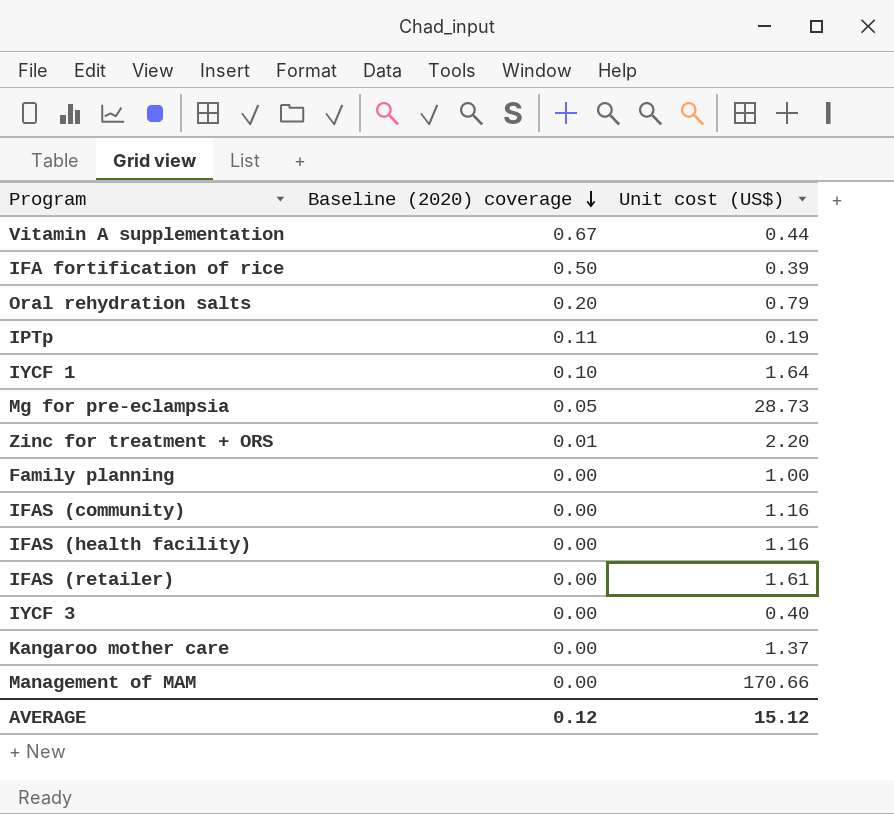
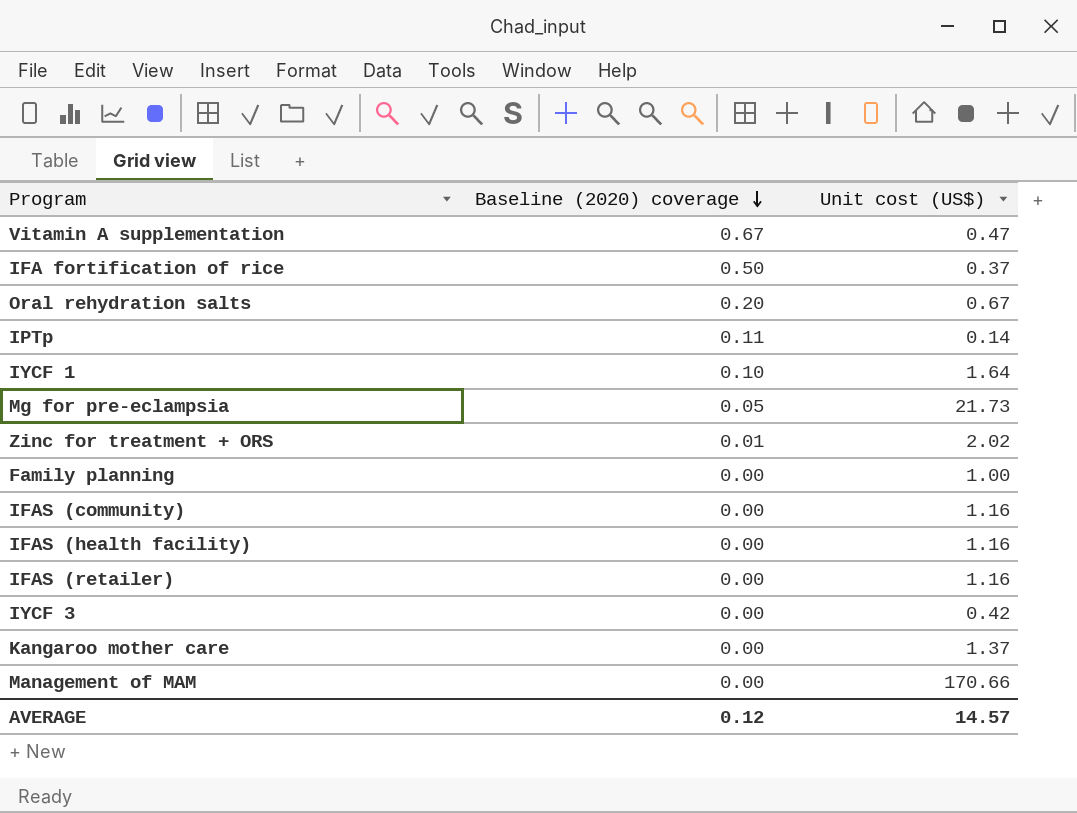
Vitamin A supplementation | Unit cost (US$): 0.44 -> 0.47
IFA fortification of rice | Unit cost (US$): 0.39 -> 0.37
Oral rehydration salts | Unit cost (US$): 0.79 -> 0.67
IPTp | Unit cost (US$): 0.19 -> 0.14
Mg for pre-eclampsia | Unit cost (US$): 28.73 -> 21.73
Zinc for treatment + ORS | Unit cost (US$): 2.20 -> 2.02
IFAS (retailer) | Unit cost (US$): 1.61 -> 1.16
IYCF 3 | Unit cost (US$): 0.40 -> 0.42
AVERAGE | Unit cost (US$): 15.12 -> 14.57

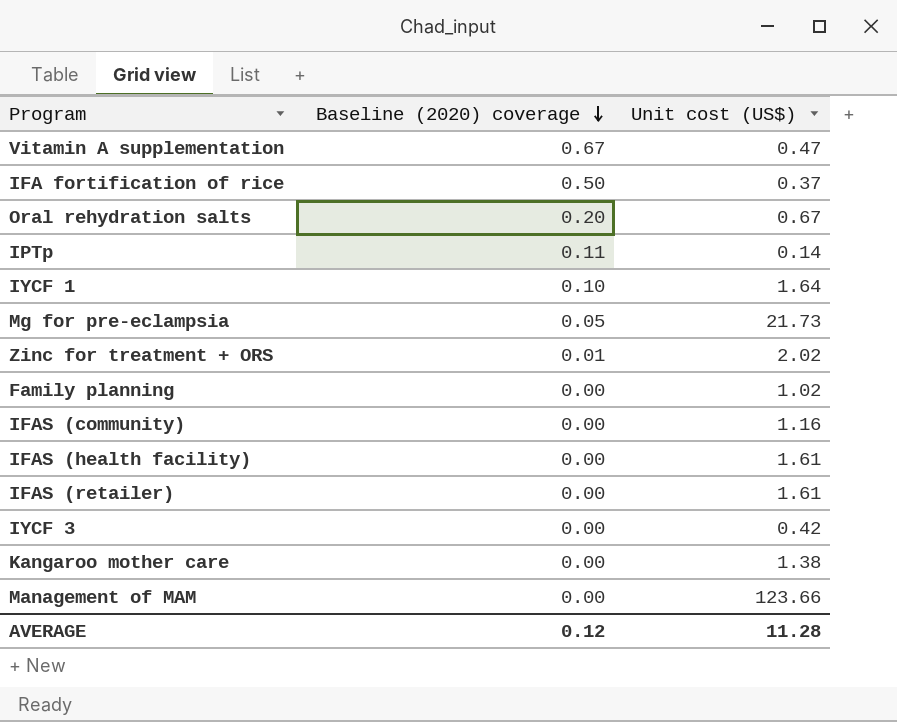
Family planning | Unit cost (US$): 1.00 -> 1.02
IFAS (health facility) | Unit cost (US$): 1.16 -> 1.61
IFAS (retailer) | Unit cost (US$): 1.16 -> 1.61
Kangaroo mother care | Unit cost (US$): 1.37 -> 1.38
Management of MAM | Unit cost (US$): 170.66 -> 123.66
AVERAGE | Unit cost (US$): 14.57 -> 11.28

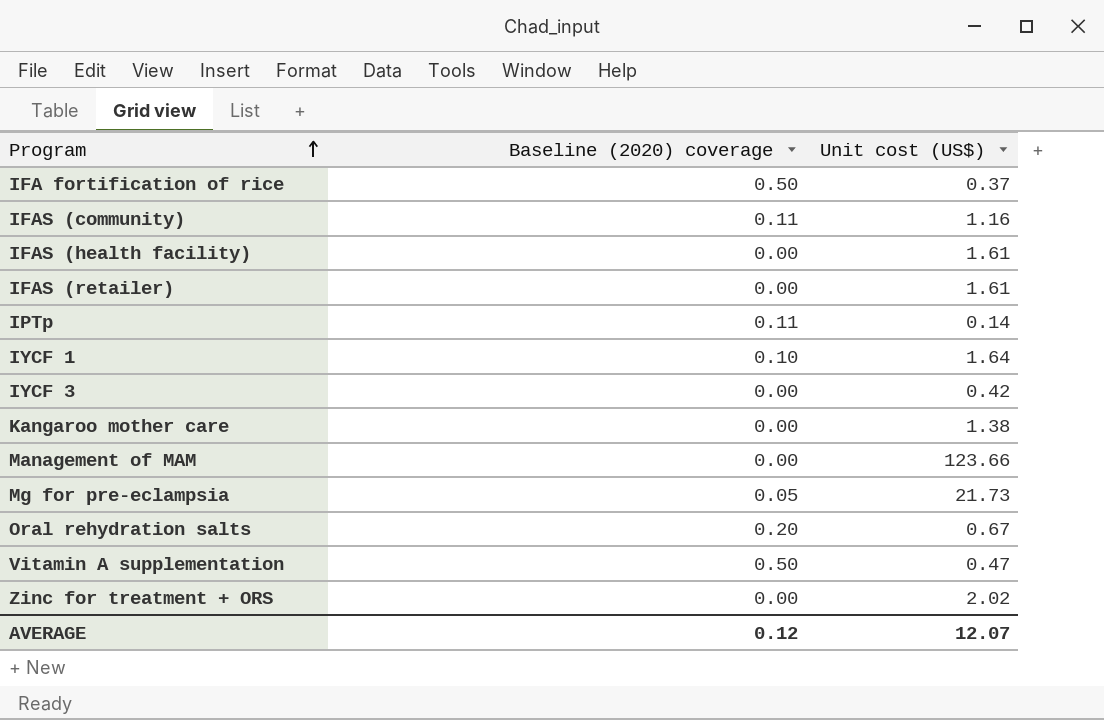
row order: Baseline (2020) coverage descending -> Program ascending
row Family planning: 0.00 | 1.02 -> none
IFAS (community) | Baseline (2020) coverage: 0.00 -> 0.11
Vitamin A supplementation | Baseline (2020) coverage: 0.67 -> 0.50
Zinc for treatment + ORS | Baseline (2020) coverage: 0.01 -> 0.00
AVERAGE | Unit cost (US$): 11.28 -> 12.07

